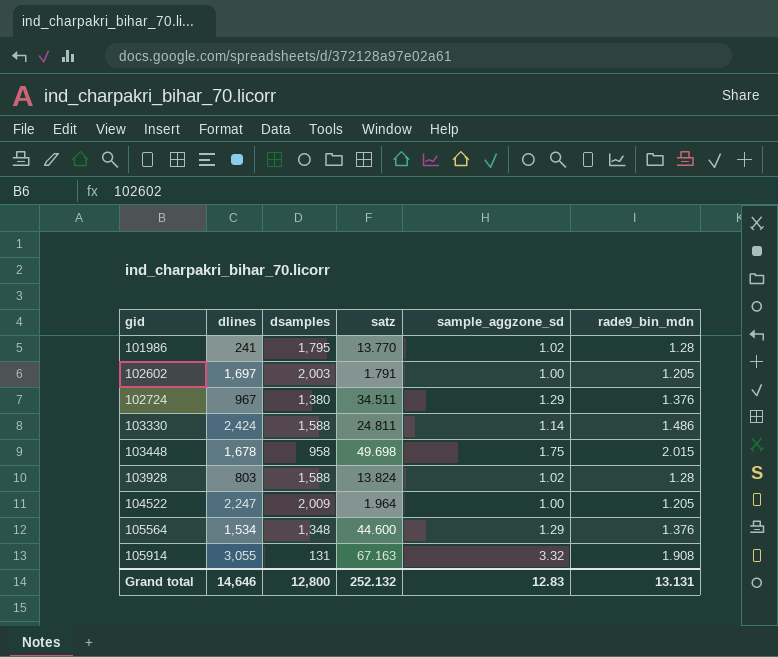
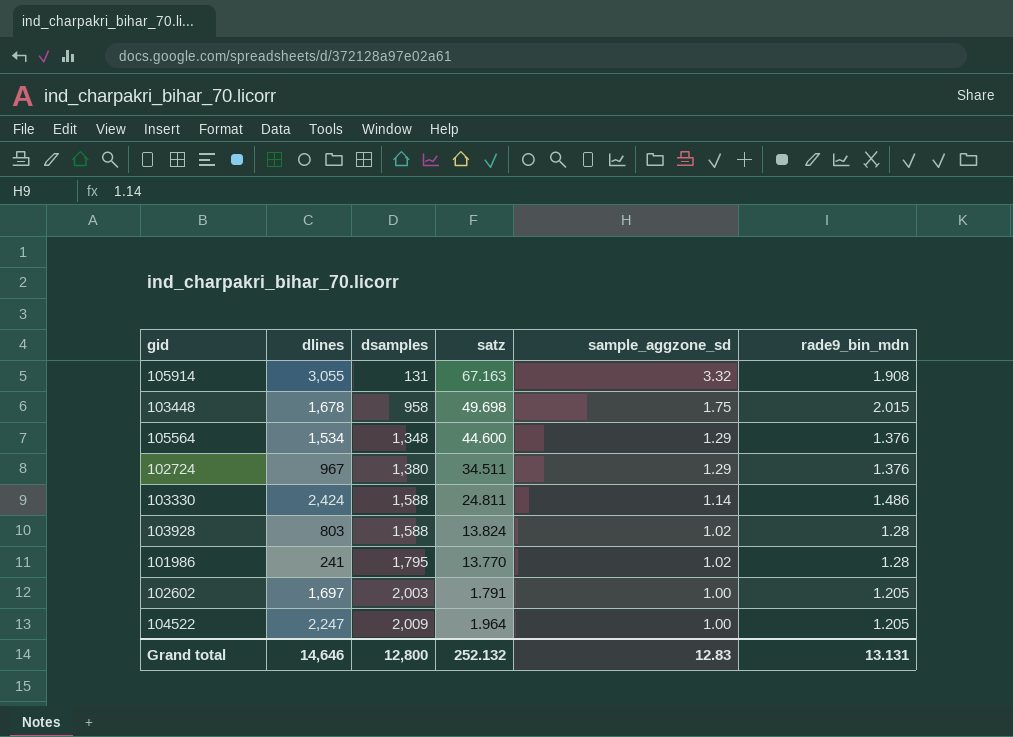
row order: gid ascending -> dsamples ascending

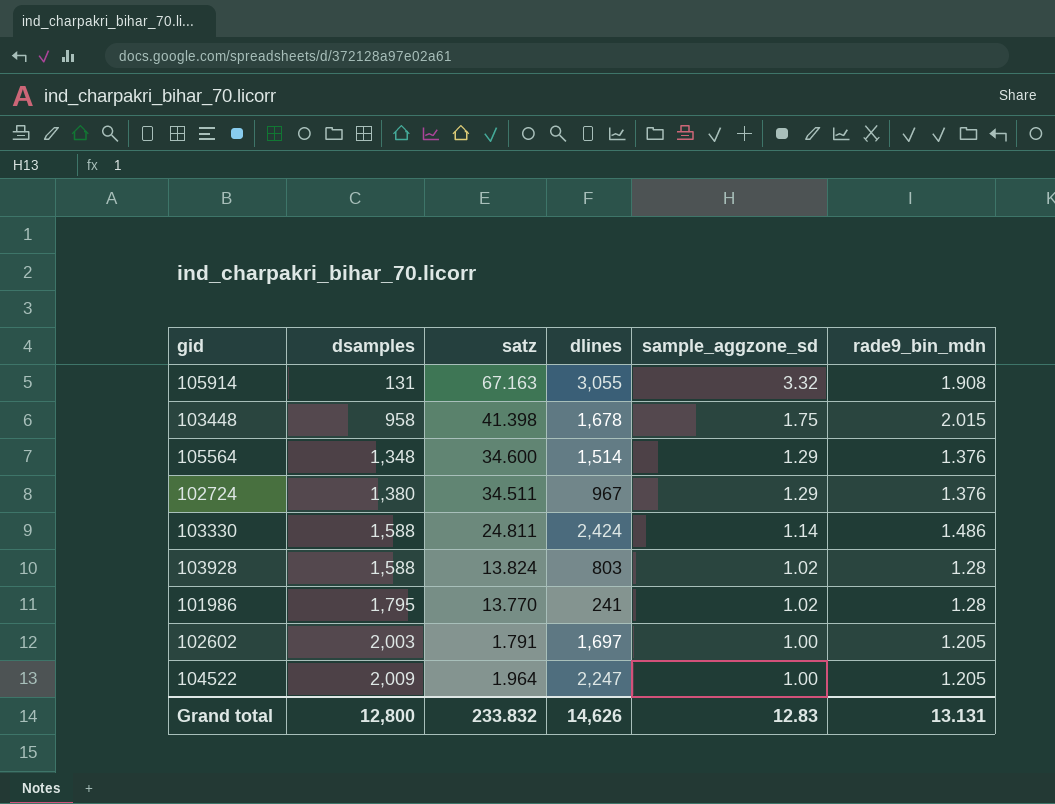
column dlines | position: 2 -> 4
103448 | satz: 49.698 -> 41.398
105564 | satz: 44.600 -> 34.600
105564 | dlines: 1,534 -> 1,514
Grand total | satz: 252.132 -> 233.832
Grand total | dlines: 14,646 -> 14,626

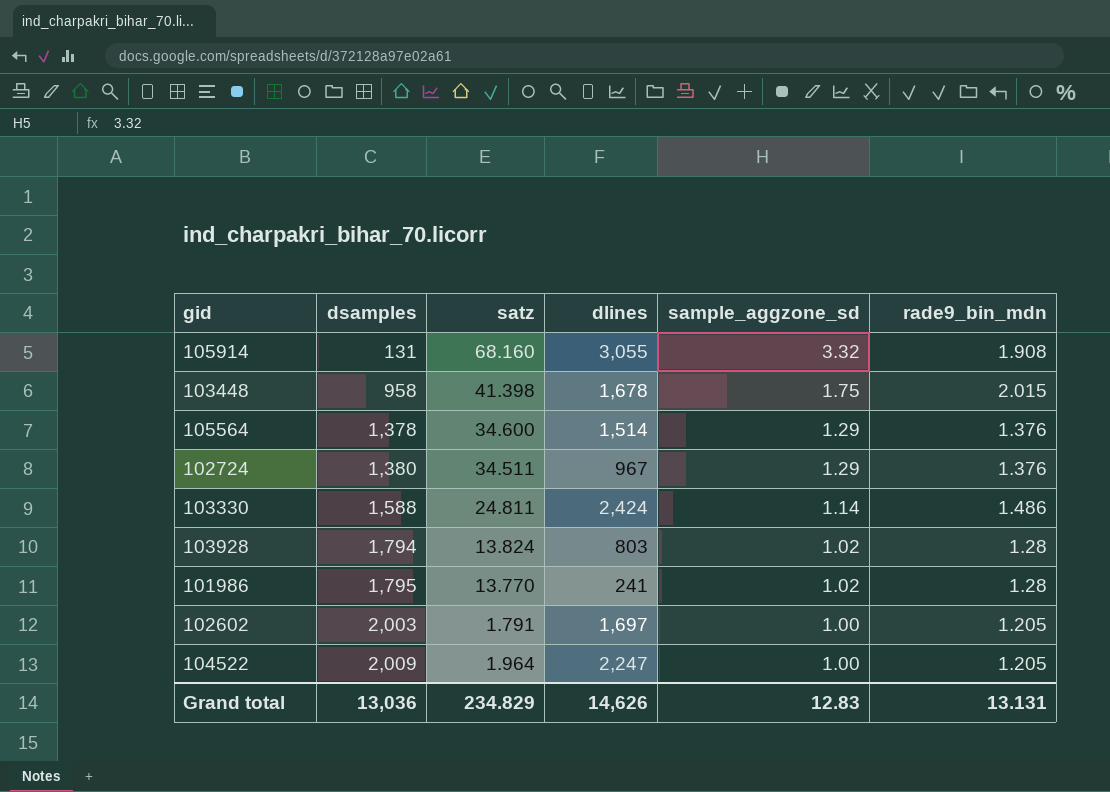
105914 | satz: 67.163 -> 68.160
105564 | dsamples: 1,348 -> 1,378
103928 | dsamples: 1,588 -> 1,794
Grand total | dsamples: 12,800 -> 13,036
Grand total | satz: 233.832 -> 234.829

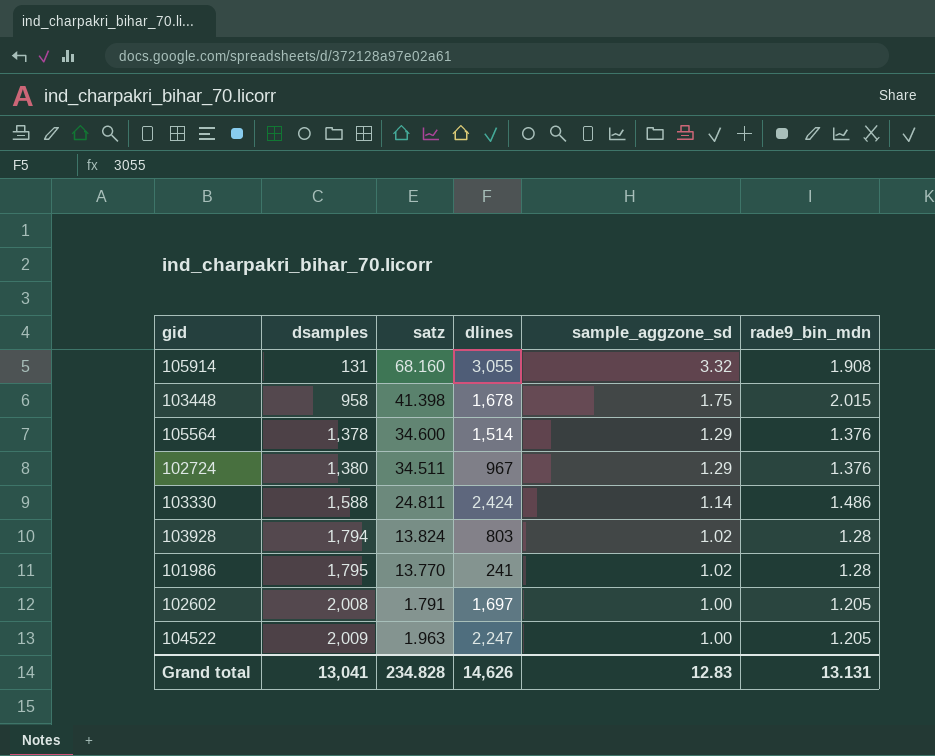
102602 | dsamples: 2,003 -> 2,008
104522 | satz: 1.964 -> 1.963
Grand total | dsamples: 13,036 -> 13,041
Grand total | satz: 234.829 -> 234.828

